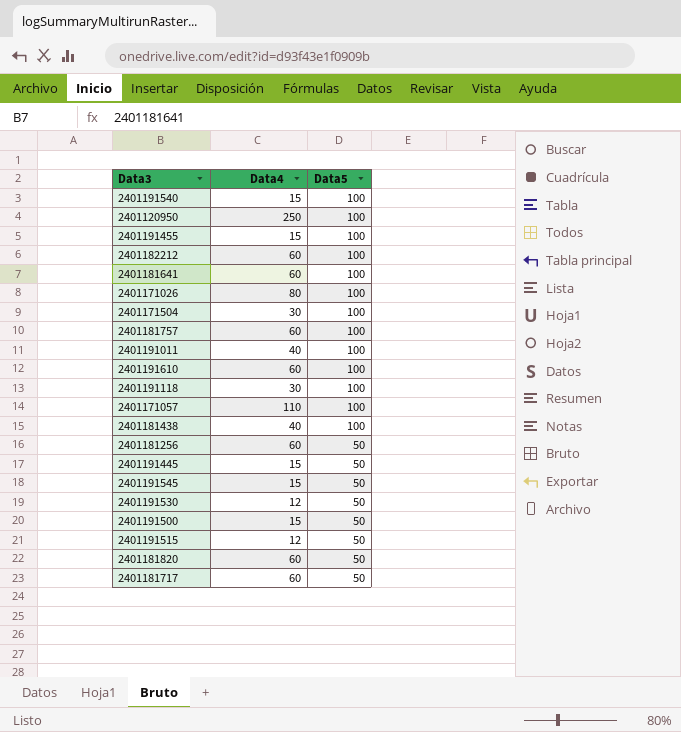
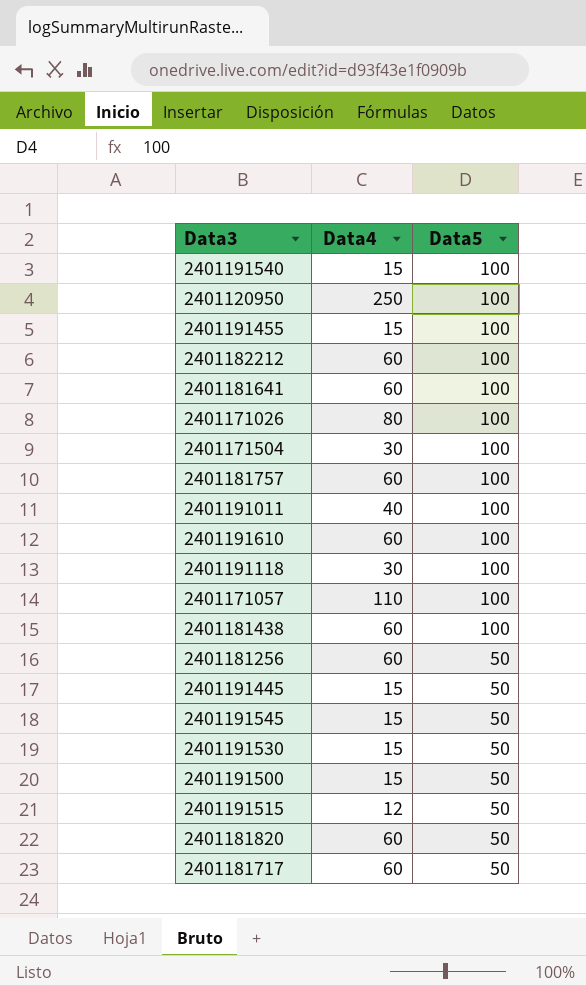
2401181438 | Data4: 40 -> 60
2401191530 | Data4: 12 -> 15

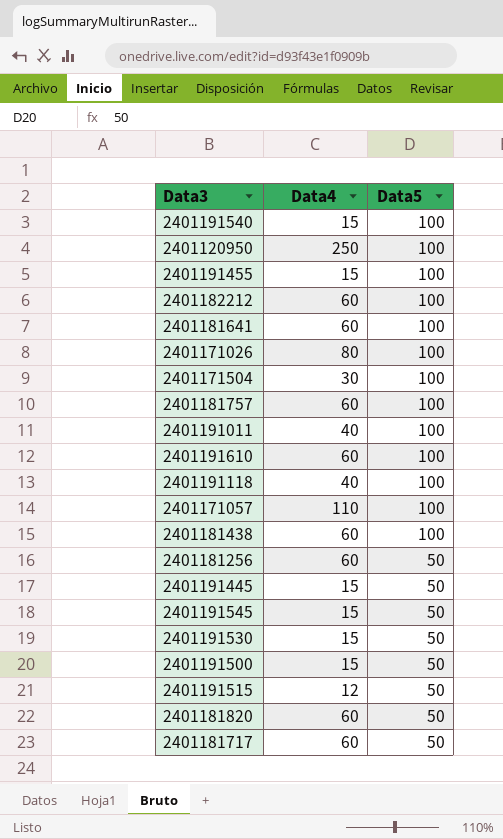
2401191118 | Data4: 30 -> 40

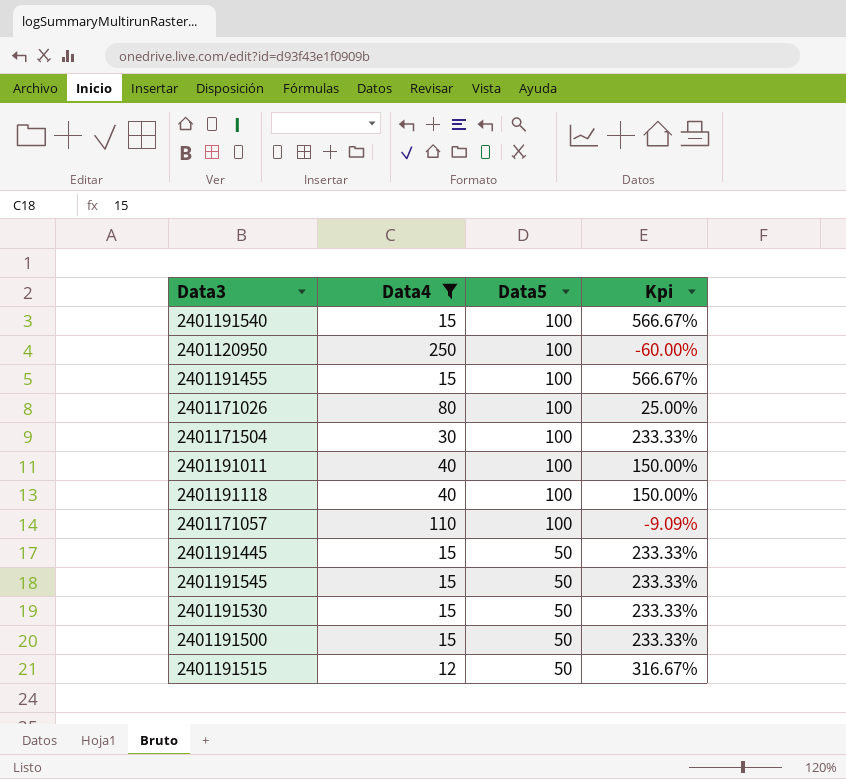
filter: none -> Data4 != 60
column Kpi | formula: none -> ([Data5] - [Data4]) / [Data4]

